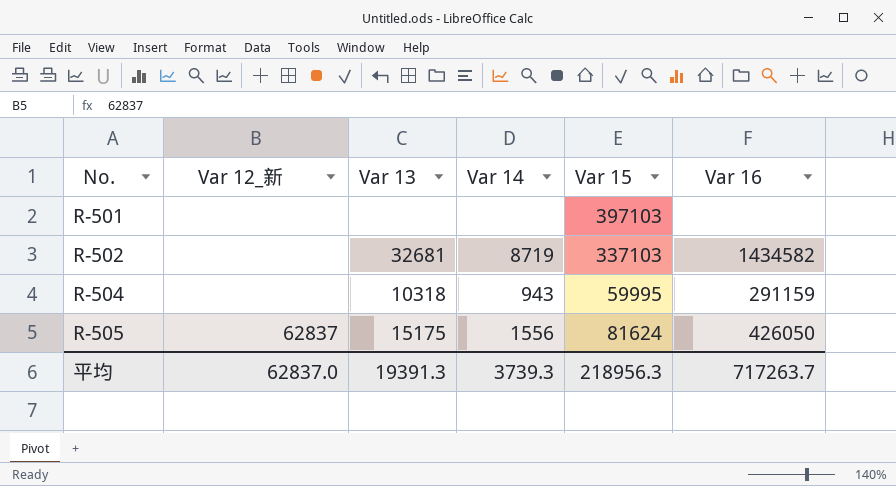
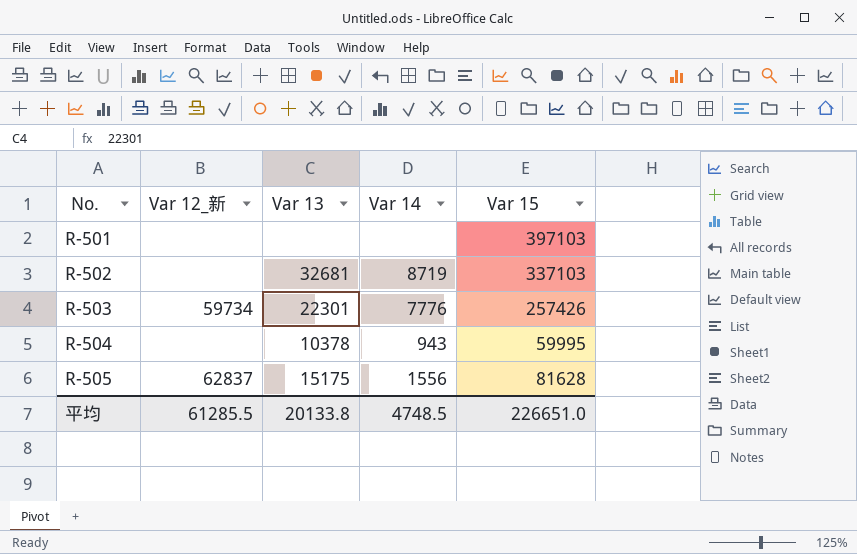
column Var 16 | position: 6 -> none
row R-503: none -> 59734 | 22301 | 7776 | 257426
R-504 | Var 13: 10318 -> 10378
R-505 | Var 15: 81624 -> 81628
平均 | Var 12_新: 62837.0 -> 61285.5
平均 | Var 13: 19391.3 -> 20133.8
平均 | Var 14: 3739.3 -> 4748.5
平均 | Var 15: 218956.3 -> 226651.0

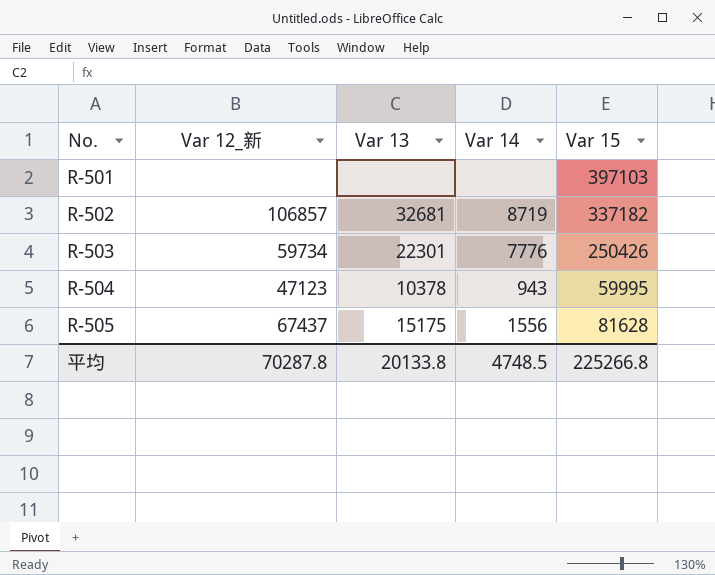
R-502 | Var 12_新: none -> 106857
R-502 | Var 15: 337103 -> 337182
R-503 | Var 15: 257426 -> 250426
R-504 | Var 12_新: none -> 47123
R-505 | Var 12_新: 62837 -> 67437
平均 | Var 12_新: 61285.5 -> 70287.8
平均 | Var 15: 226651.0 -> 225266.8

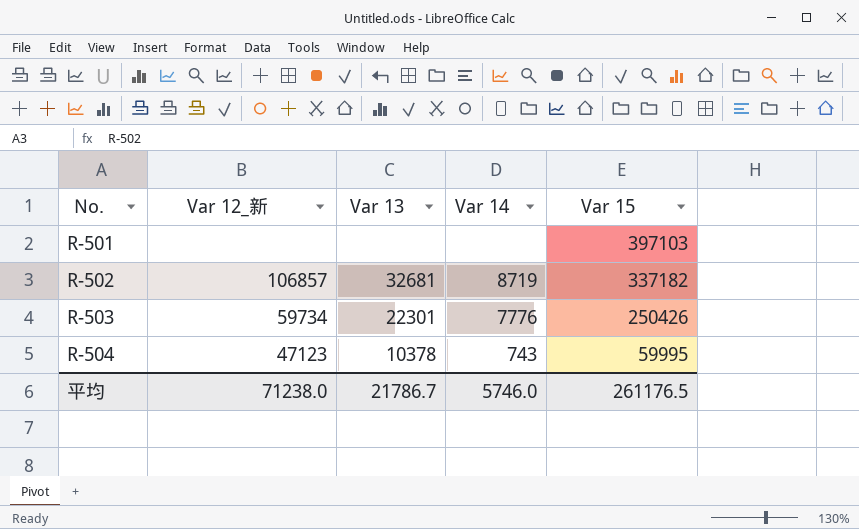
row R-505: 67437 | 15175 | 1556 | 81628 -> none
R-504 | Var 14: 943 -> 743
平均 | Var 12_新: 70287.8 -> 71238.0
平均 | Var 13: 20133.8 -> 21786.7
平均 | Var 14: 4748.5 -> 5746.0
平均 | Var 15: 225266.8 -> 261176.5

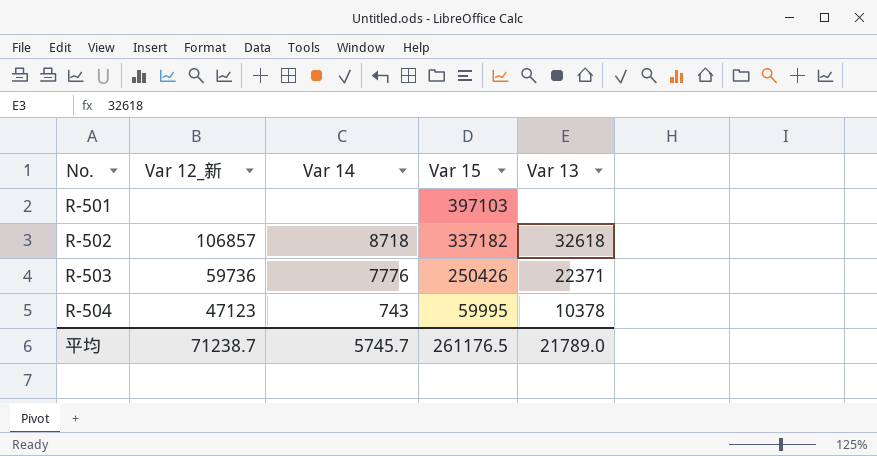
column Var 13 | position: 3 -> 5
R-502 | Var 14: 8719 -> 8718
R-502 | Var 13: 32681 -> 32618
R-503 | Var 12_新: 59734 -> 59736
R-503 | Var 13: 22301 -> 22371
平均 | Var 12_新: 71238.0 -> 71238.7
平均 | Var 14: 5746.0 -> 5745.7
平均 | Var 13: 21786.7 -> 21789.0

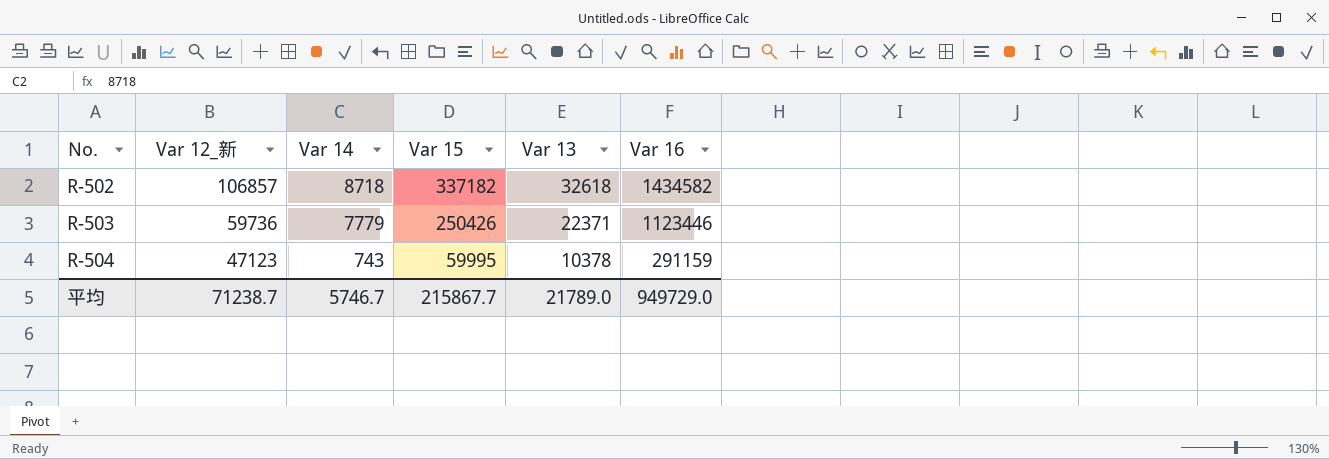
column Var 16 | position: none -> 6
row R-501: none | none | 397103 | none -> none
R-503 | Var 14: 7776 -> 7779
平均 | Var 14: 5745.7 -> 5746.7
平均 | Var 15: 261176.5 -> 215867.7

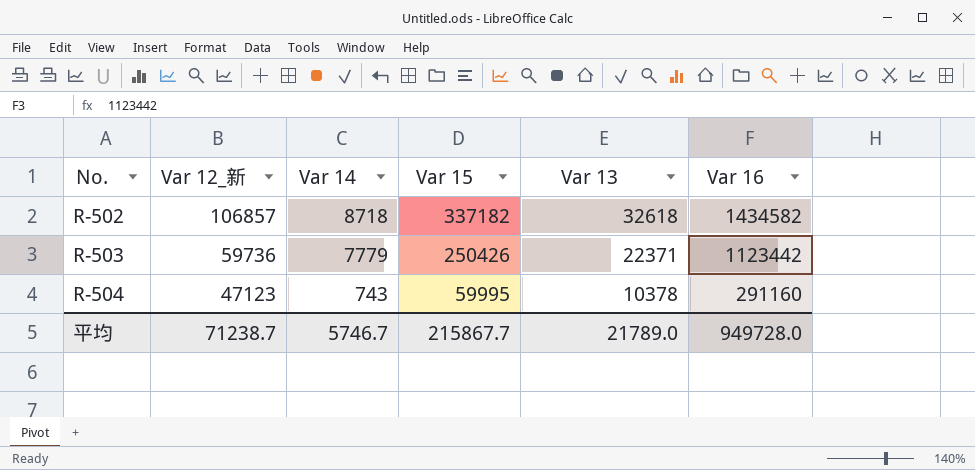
R-503 | Var 16: 1123446 -> 1123442
R-504 | Var 16: 291159 -> 291160
平均 | Var 16: 949729.0 -> 949728.0

